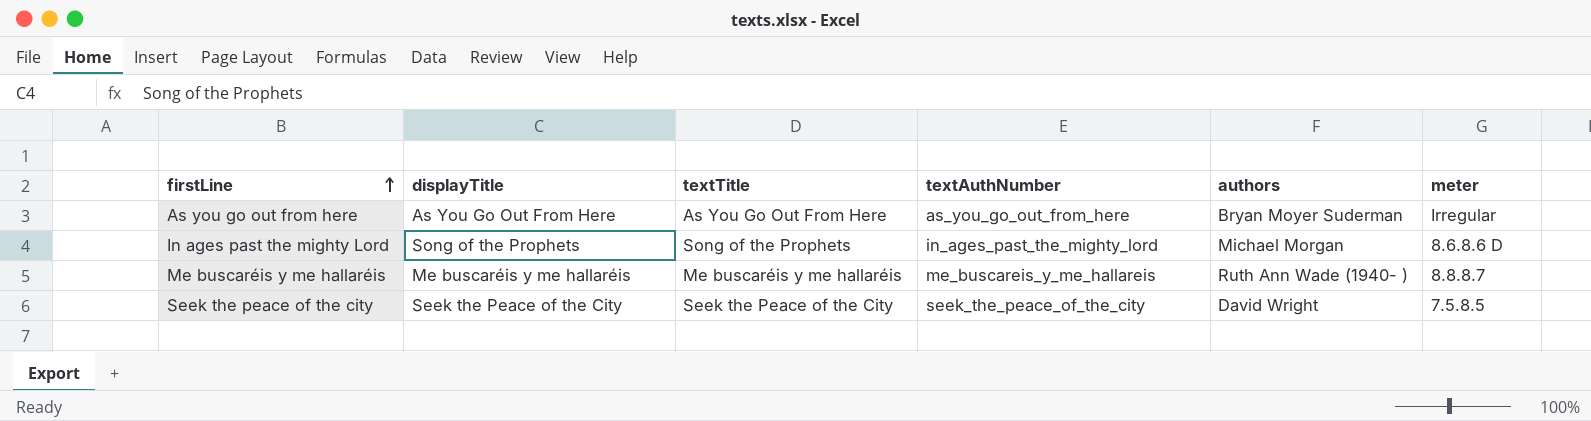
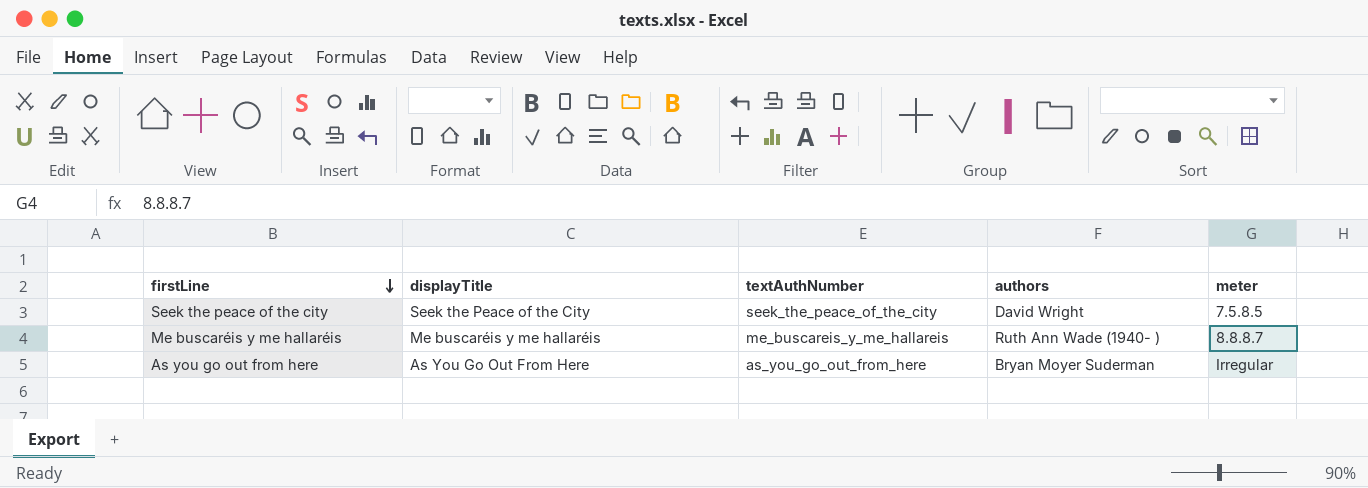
row order: firstLine ascending -> firstLine descending
column textTitle | position: 3 -> none
row In ages past the mighty Lord: Song of the Prophets | Song of the Prophets | in_ages_past_the_mighty_lord | Michael Morgan | 8.6.8.6 D -> none

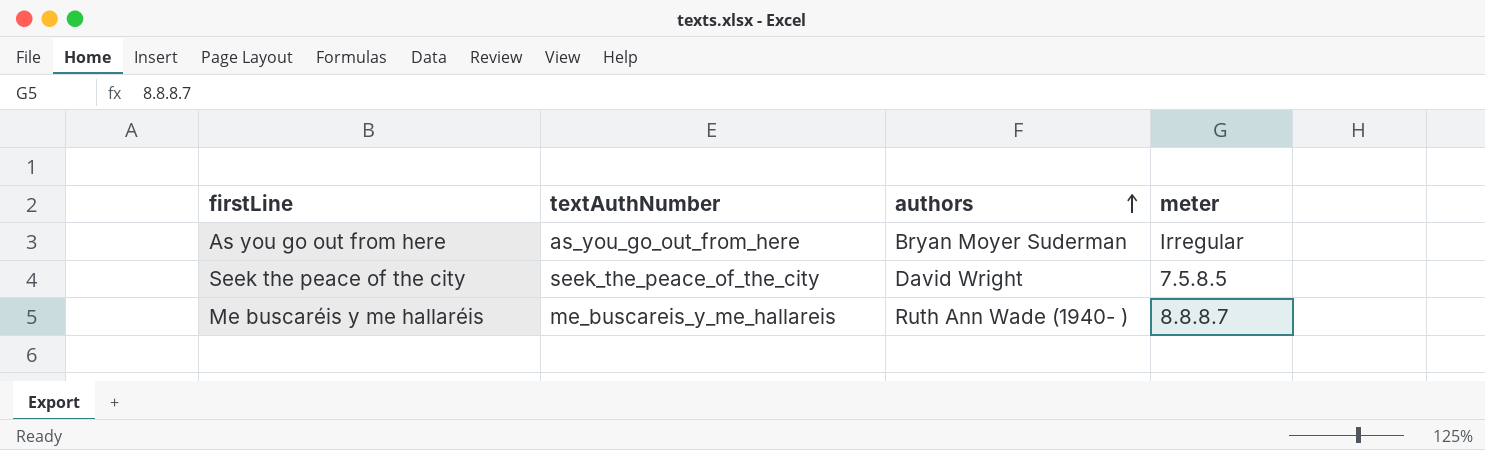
row order: firstLine descending -> authors ascending
column displayTitle | position: 2 -> none

